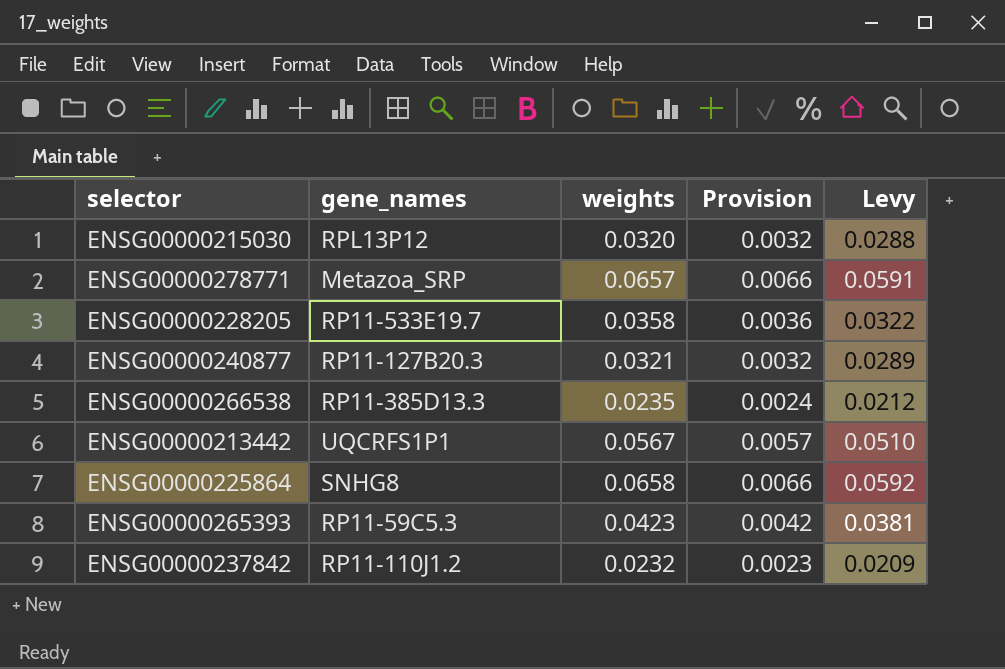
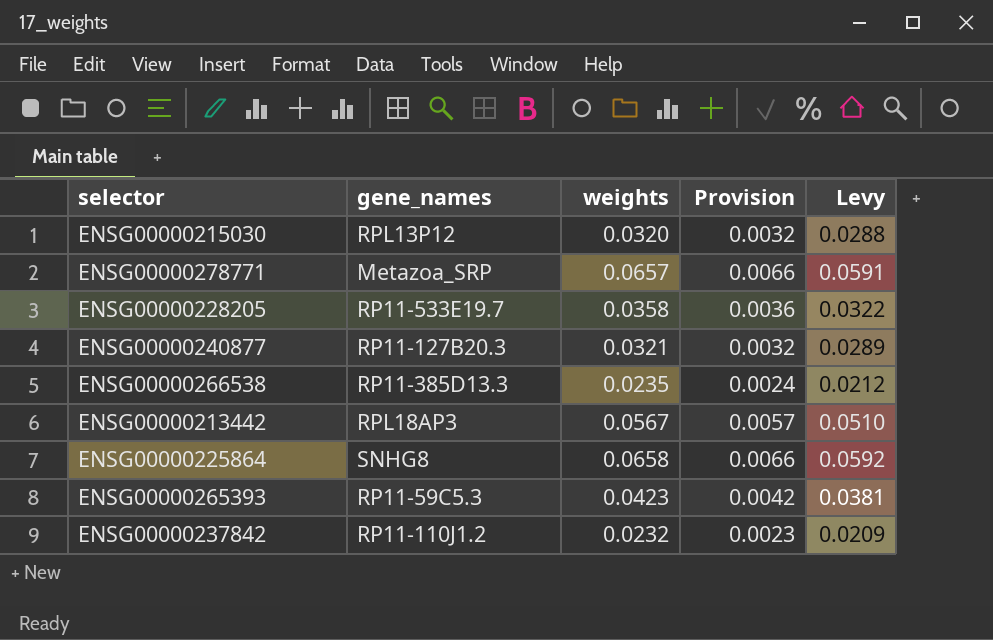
ENSG00000213442 | gene_names: UQCRFS1P1 -> RPL18AP3

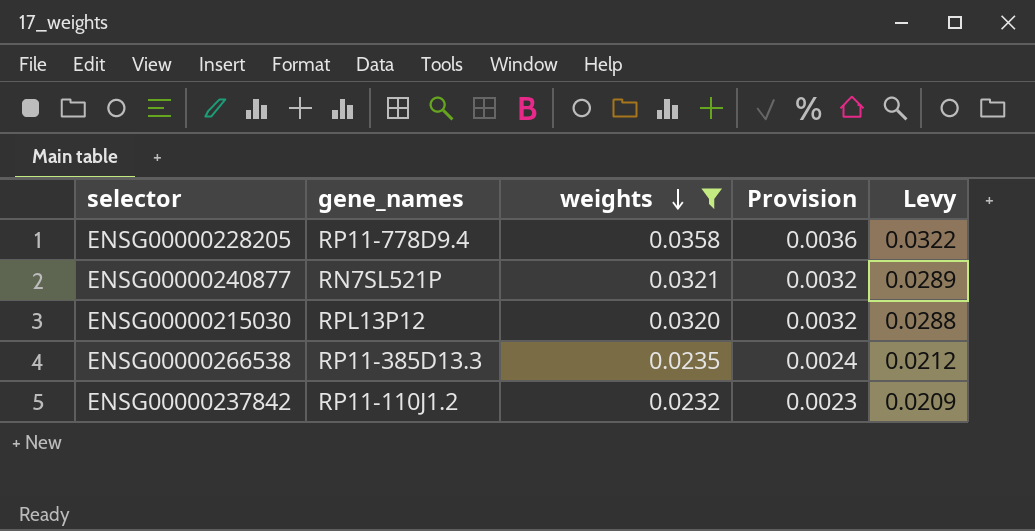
filter: none -> weights <= 0.0358
row order: none -> weights descending
ENSG00000228205 | gene_names: RP11-533E19.7 -> RP11-778D9.4
ENSG00000240877 | gene_names: RP11-127B20.3 -> RN7SL521P

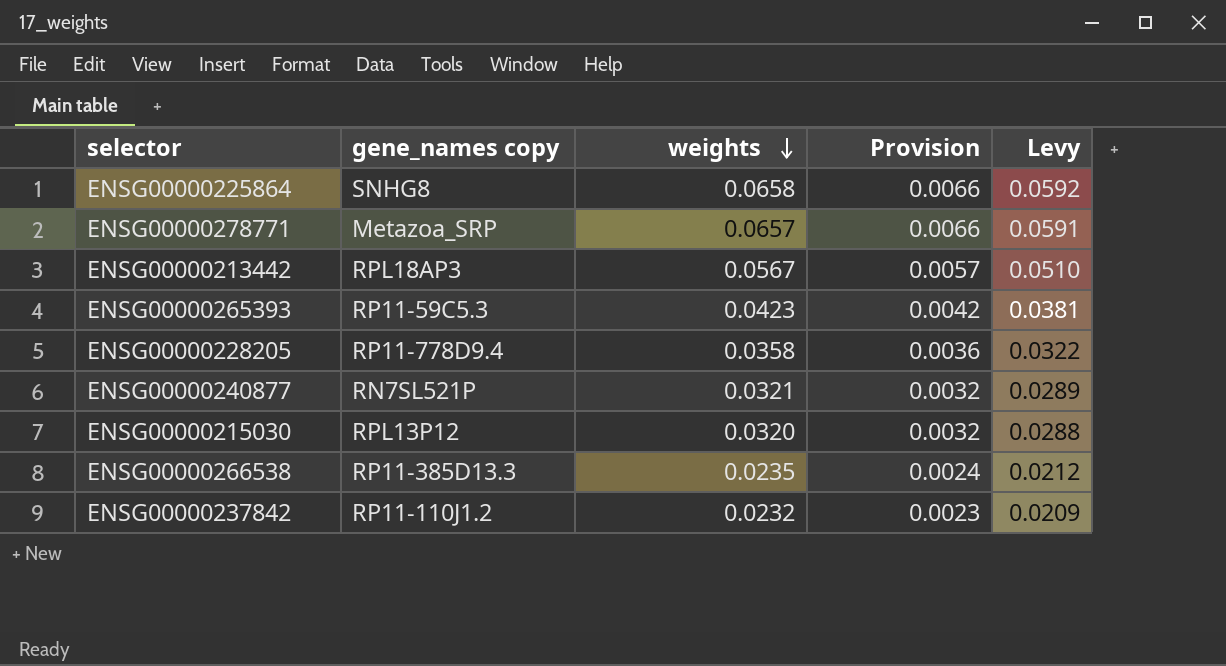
filter: weights <= 0.0358 -> none
column name: gene_names -> gene_names copy

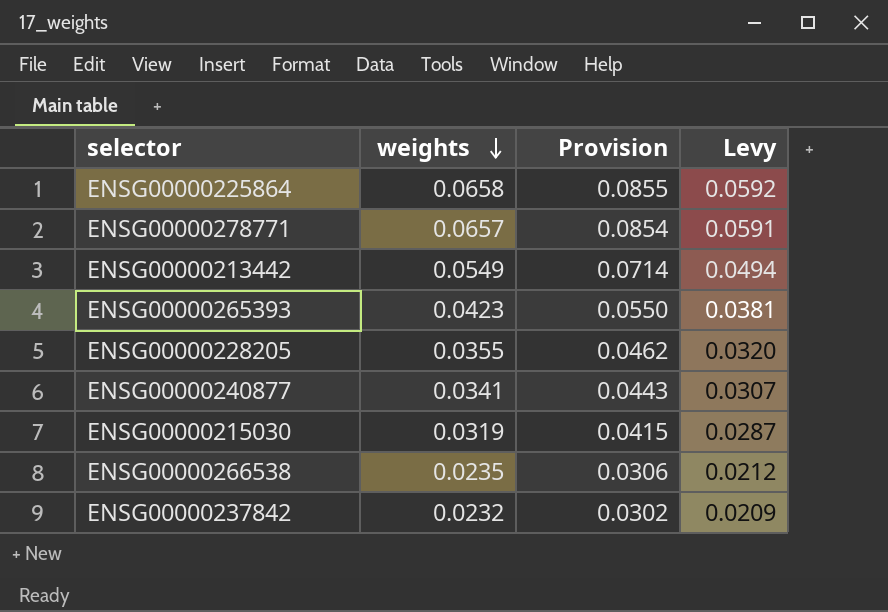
column gene_names copy | position: 2 -> none
column Provision | formula: [weights] * 0.1 -> [weights] * 1.3
ENSG00000213442 | weights: 0.0567 -> 0.0549
ENSG00000213442 | Levy: 0.0510 -> 0.0494
ENSG00000228205 | weights: 0.0358 -> 0.0355
ENSG00000228205 | Levy: 0.0322 -> 0.0320
ENSG00000240877 | weights: 0.0321 -> 0.0341
ENSG00000240877 | Levy: 0.0289 -> 0.0307
ENSG00000215030 | weights: 0.0320 -> 0.0319
ENSG00000215030 | Levy: 0.0288 -> 0.0287

